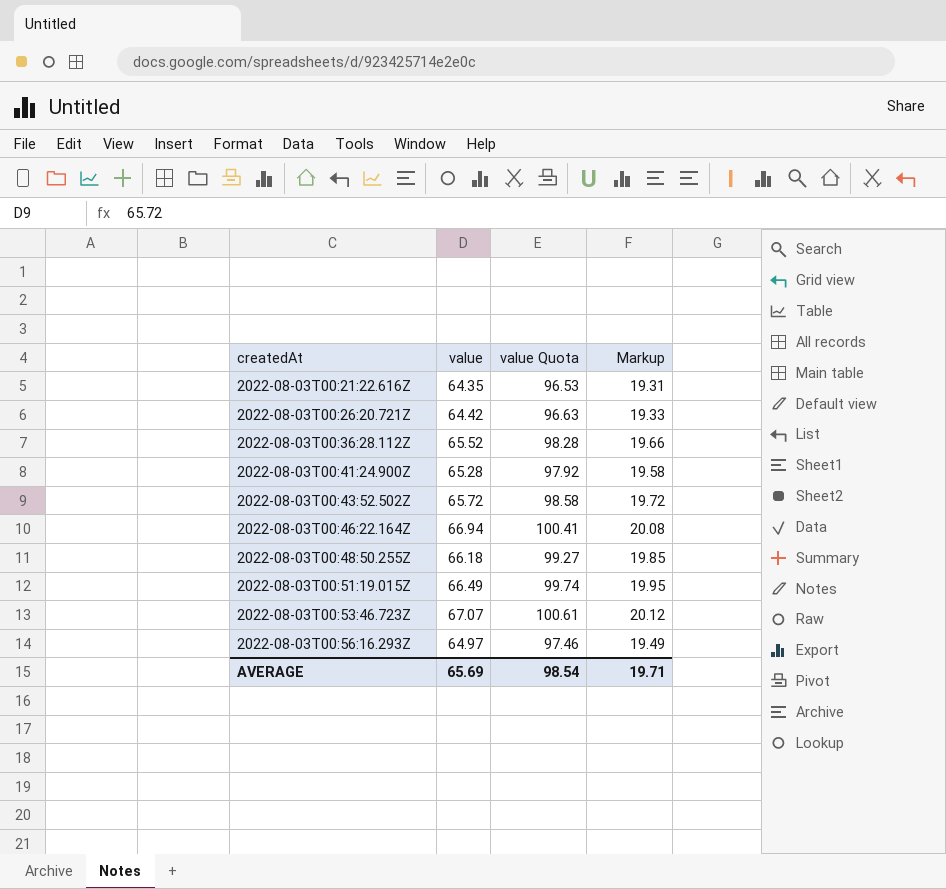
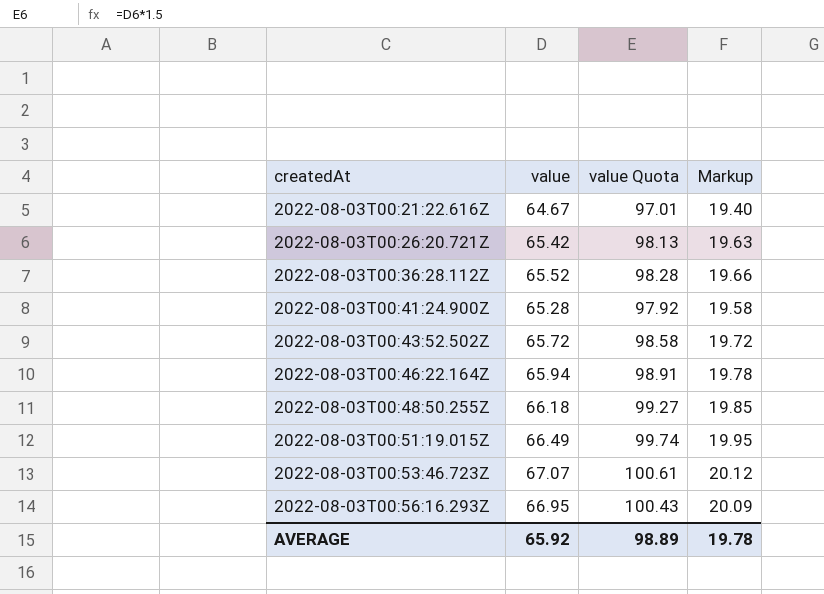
2022-08-03T00:21:22.616Z | value: 64.35 -> 64.67
2022-08-03T00:21:22.616Z | value Quota: 96.53 -> 97.01
2022-08-03T00:21:22.616Z | Markup: 19.31 -> 19.40
2022-08-03T00:26:20.721Z | value: 64.42 -> 65.42
2022-08-03T00:26:20.721Z | value Quota: 96.63 -> 98.13
2022-08-03T00:26:20.721Z | Markup: 19.33 -> 19.63
2022-08-03T00:46:22.164Z | value: 66.94 -> 65.94
2022-08-03T00:46:22.164Z | value Quota: 100.41 -> 98.91
2022-08-03T00:46:22.164Z | Markup: 20.08 -> 19.78
2022-08-03T00:56:16.293Z | value: 64.97 -> 66.95
2022-08-03T00:56:16.293Z | value Quota: 97.46 -> 100.43
2022-08-03T00:56:16.293Z | Markup: 19.49 -> 20.09
AVERAGE | value: 65.69 -> 65.92
AVERAGE | value Quota: 98.54 -> 98.89
AVERAGE | Markup: 19.71 -> 19.78

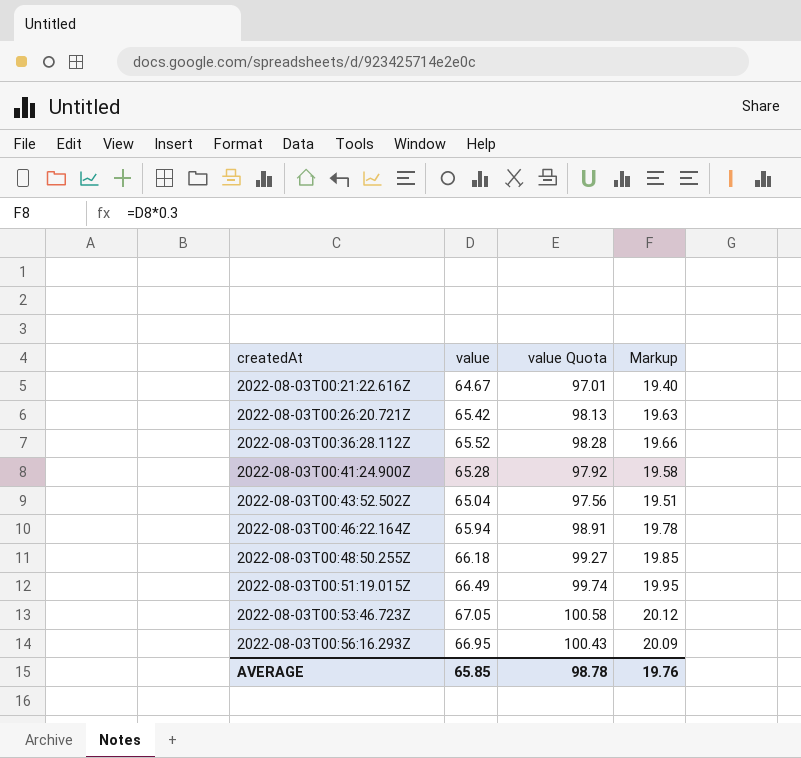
2022-08-03T00:43:52.502Z | value: 65.72 -> 65.04
2022-08-03T00:43:52.502Z | value Quota: 98.58 -> 97.56
2022-08-03T00:43:52.502Z | Markup: 19.72 -> 19.51
2022-08-03T00:53:46.723Z | value: 67.07 -> 67.05
2022-08-03T00:53:46.723Z | value Quota: 100.61 -> 100.58
AVERAGE | value: 65.92 -> 65.85
AVERAGE | value Quota: 98.89 -> 98.78
AVERAGE | Markup: 19.78 -> 19.76

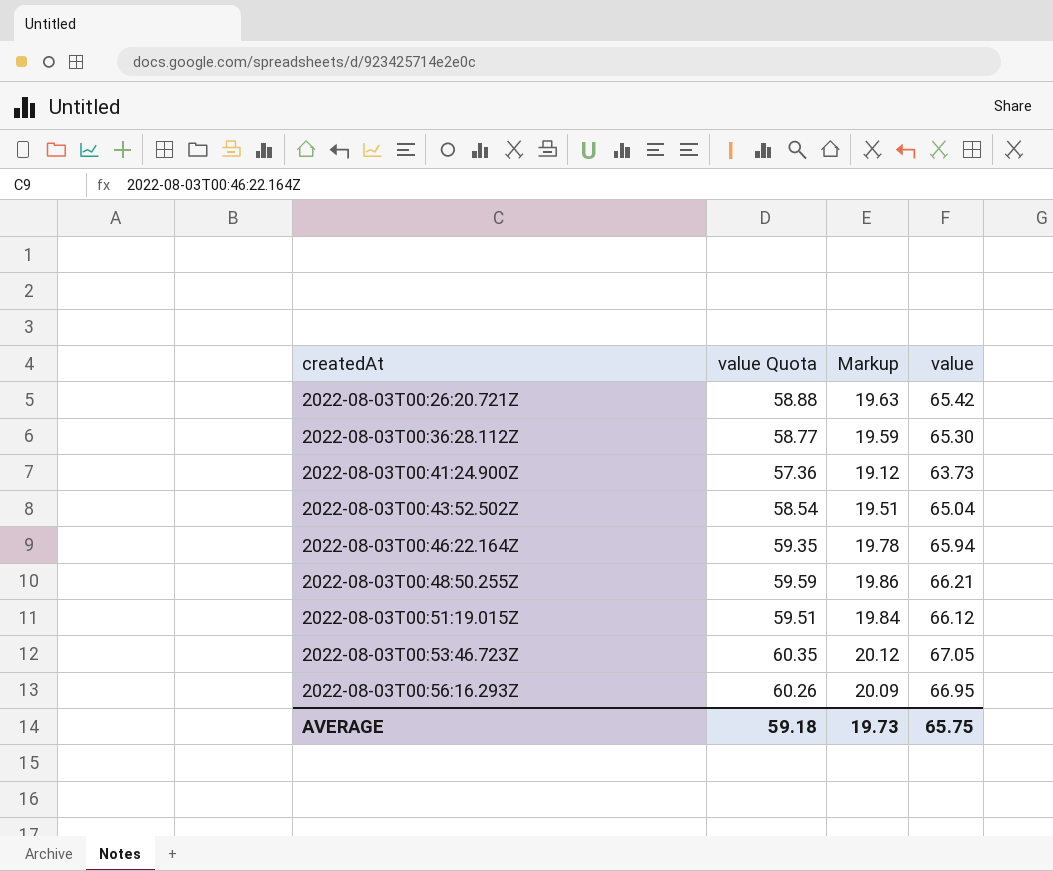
column value Quota | formula: [value] * 1.5 -> [value] * 0.9
column value | position: 2 -> 4
row 2022-08-03T00:21:22.616Z: 64.67 | 97.01 | 19.40 -> none
2022-08-03T00:36:28.112Z | Markup: 19.66 -> 19.59
2022-08-03T00:36:28.112Z | value: 65.52 -> 65.30
2022-08-03T00:41:24.900Z | Markup: 19.58 -> 19.12
2022-08-03T00:41:24.900Z | value: 65.28 -> 63.73
2022-08-03T00:48:50.255Z | Markup: 19.85 -> 19.86
2022-08-03T00:48:50.255Z | value: 66.18 -> 66.21
2022-08-03T00:51:19.015Z | Markup: 19.95 -> 19.84
2022-08-03T00:51:19.015Z | value: 66.49 -> 66.12
AVERAGE | value Quota: 98.78 -> 59.18
AVERAGE | Markup: 19.76 -> 19.73
AVERAGE | value: 65.85 -> 65.75

